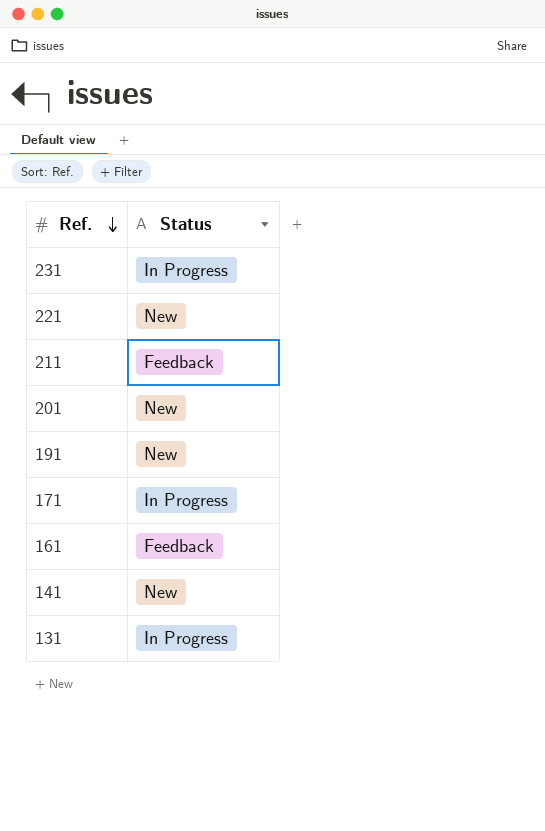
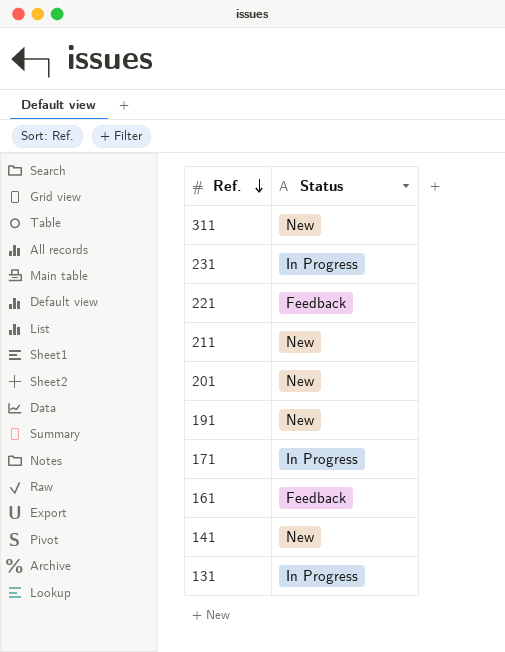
row 311: none -> New
221 | Status: New -> Feedback
211 | Status: Feedback -> New

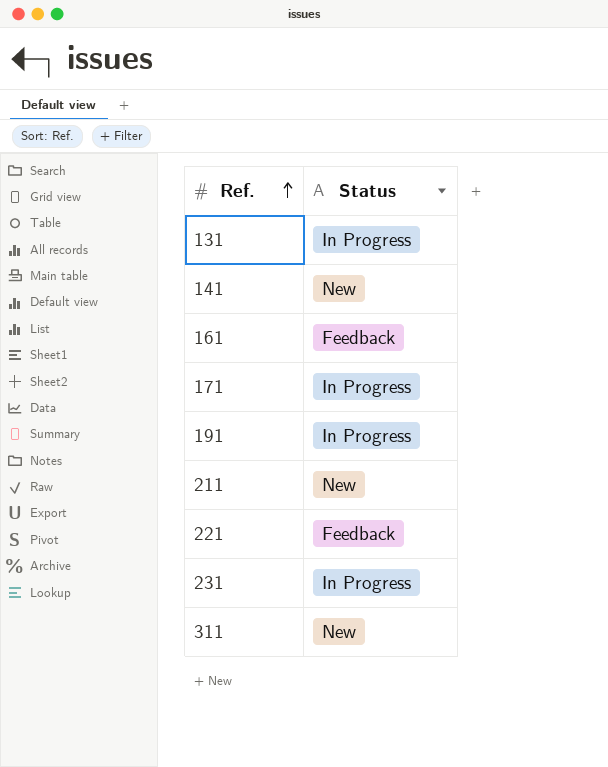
row order: Ref. descending -> Ref. ascending
row 201: New -> none
191 | Status: New -> In Progress

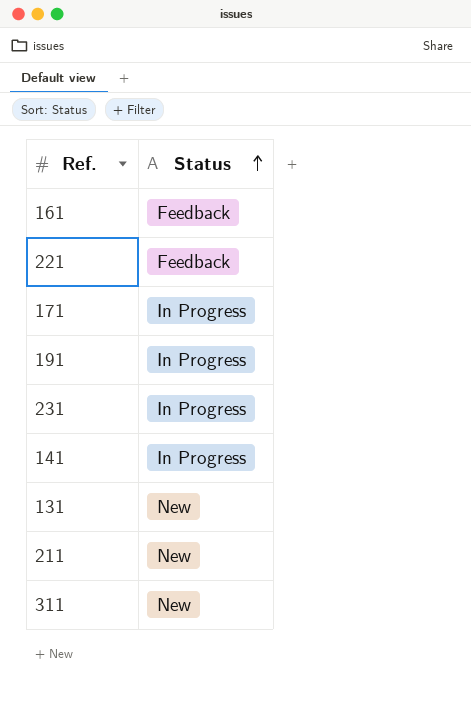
row order: Ref. ascending -> Status ascending
141 | Status: New -> In Progress
131 | Status: In Progress -> New

